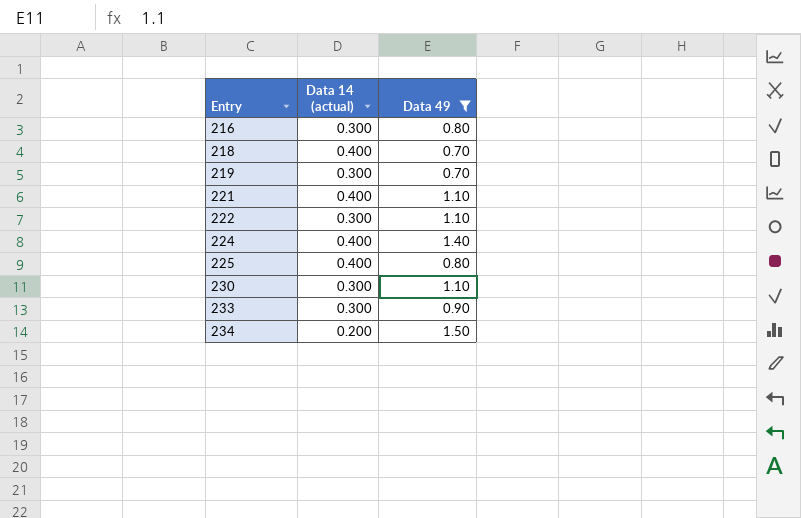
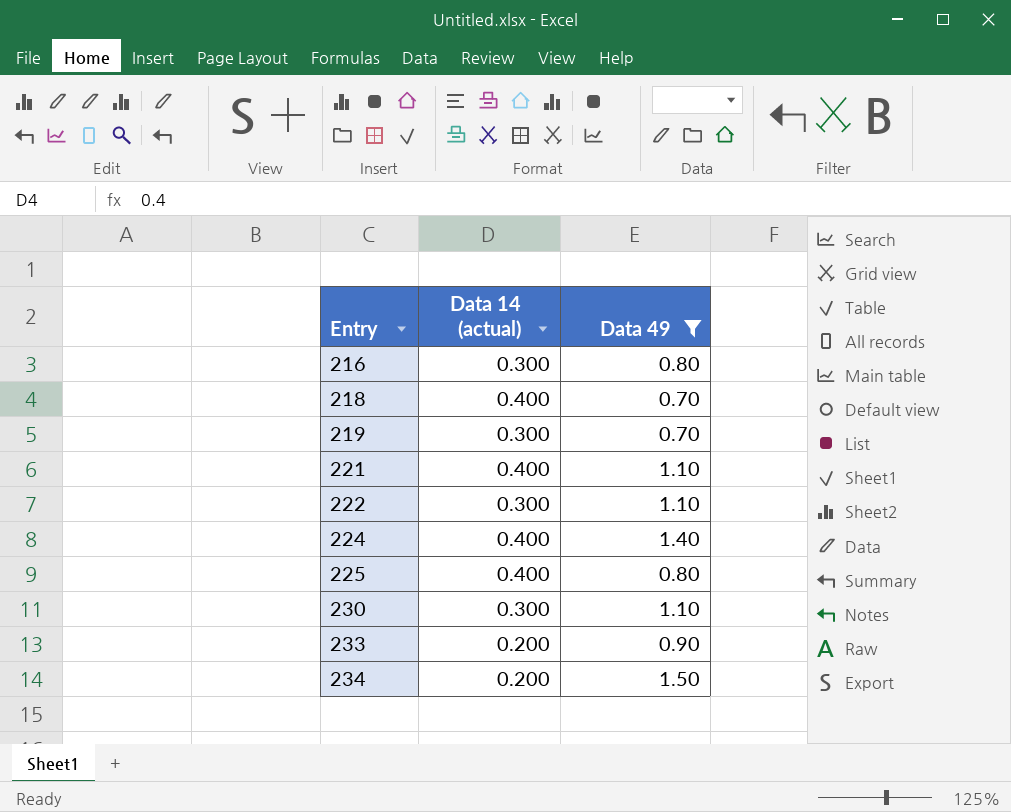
233 | Data 14 (actual): 0.300 -> 0.200

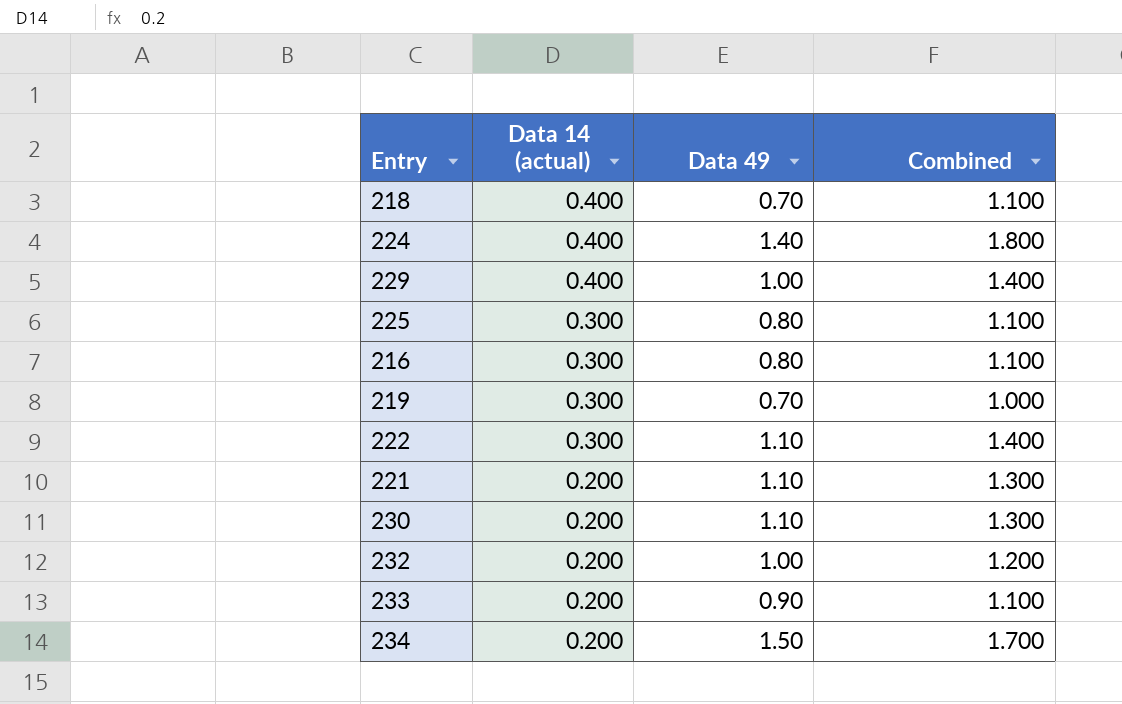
filter: Data 49 != 1.00 -> none
row order: Entry ascending -> Data 14 (actual) descending
column Combined | formula: none -> [Data 14 (actual)] + [Data 49]
225 | Data 14 (actual): 0.400 -> 0.300
221 | Data 14 (actual): 0.400 -> 0.200
230 | Data 14 (actual): 0.300 -> 0.200

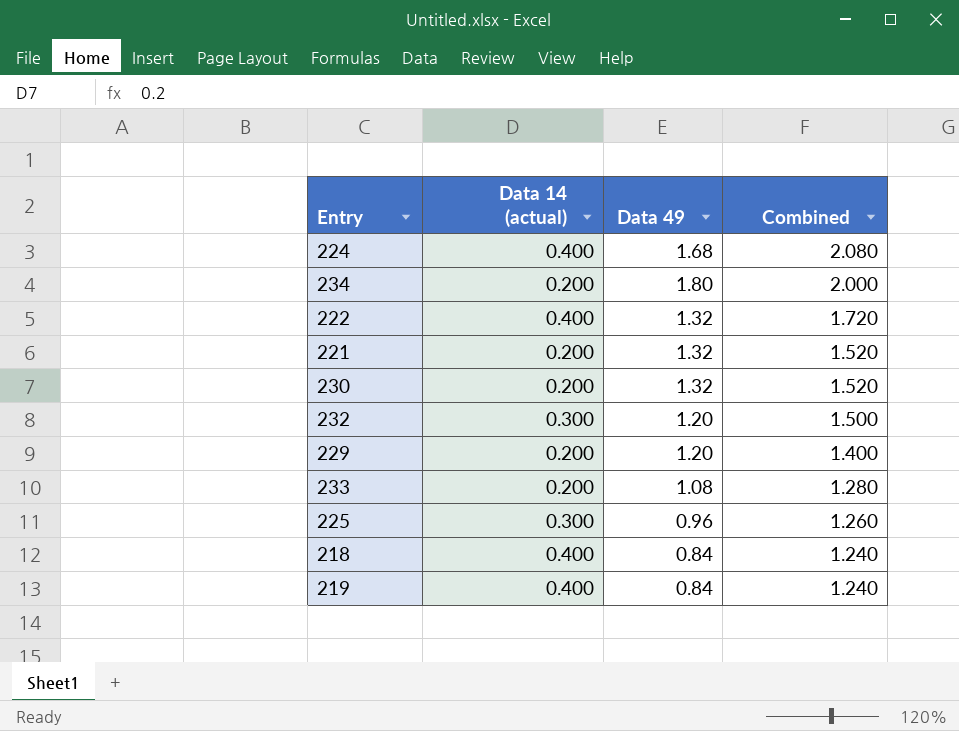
row order: Data 14 (actual) descending -> Combined descending
row 216: 0.300 | 0.80 | 1.100 -> none
224 | Data 49: 1.40 -> 1.68
224 | Combined: 1.800 -> 2.080
234 | Data 49: 1.50 -> 1.80
234 | Combined: 1.700 -> 2.000
222 | Data 14 (actual): 0.300 -> 0.400
222 | Data 49: 1.10 -> 1.32
222 | Combined: 1.400 -> 1.720
221 | Data 49: 1.10 -> 1.32
221 | Combined: 1.300 -> 1.520
230 | Data 49: 1.10 -> 1.32
230 | Combined: 1.300 -> 1.520
232 | Data 14 (actual): 0.200 -> 0.300
232 | Data 49: 1.00 -> 1.20
232 | Combined: 1.200 -> 1.500
229 | Data 14 (actual): 0.400 -> 0.200
229 | Data 49: 1.00 -> 1.20
233 | Data 49: 0.90 -> 1.08
233 | Combined: 1.100 -> 1.280
225 | Data 49: 0.80 -> 0.96
225 | Combined: 1.100 -> 1.260
218 | Data 49: 0.70 -> 0.84
218 | Combined: 1.100 -> 1.240
219 | Data 14 (actual): 0.300 -> 0.400
219 | Data 49: 0.70 -> 0.84
219 | Combined: 1.000 -> 1.240

